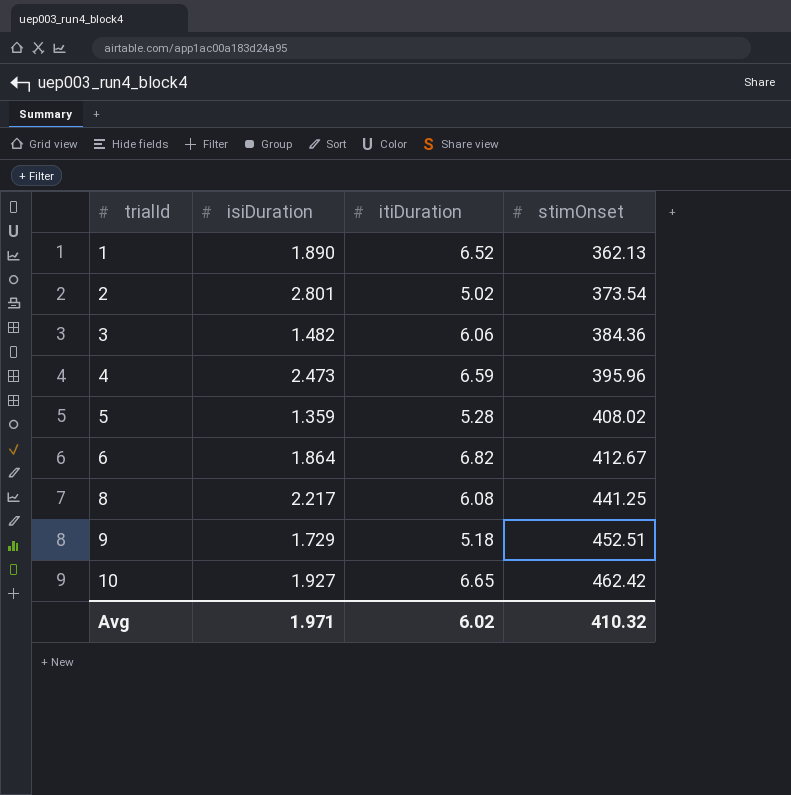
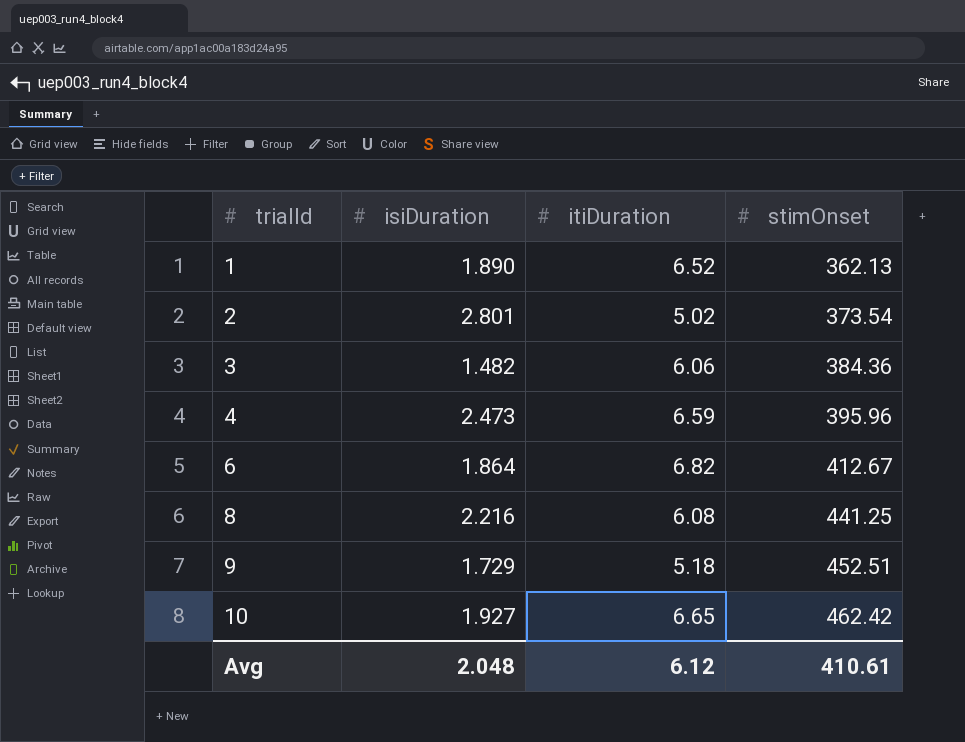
row 5: 1.359 | 5.28 | 408.02 -> none
8 | isiDuration: 2.217 -> 2.216
Avg | isiDuration: 1.971 -> 2.048
Avg | itiDuration: 6.02 -> 6.12
Avg | stimOnset: 410.32 -> 410.61

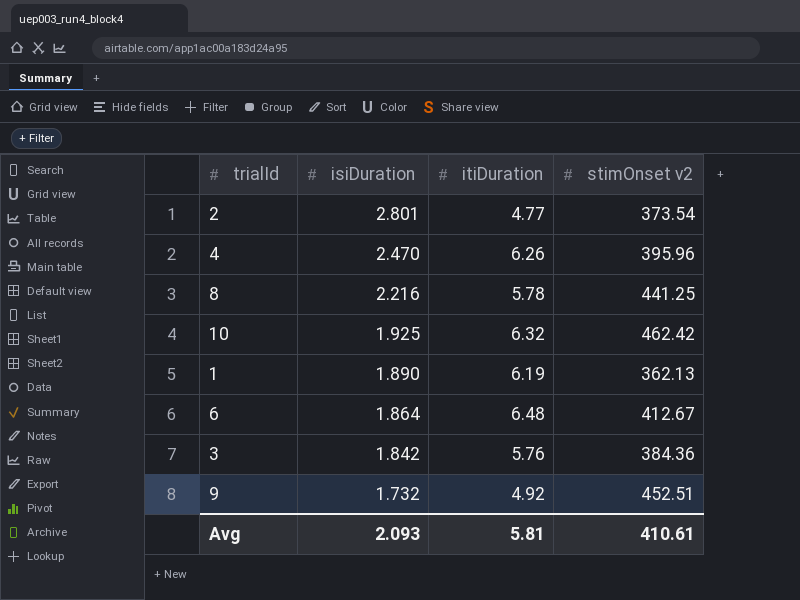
row order: trialId ascending -> isiDuration descending
column name: stimOnset -> stimOnset v2
2 | itiDuration: 5.02 -> 4.77
4 | isiDuration: 2.473 -> 2.470
4 | itiDuration: 6.59 -> 6.26
8 | itiDuration: 6.08 -> 5.78
10 | isiDuration: 1.927 -> 1.925
10 | itiDuration: 6.65 -> 6.32
1 | itiDuration: 6.52 -> 6.19
6 | itiDuration: 6.82 -> 6.48
3 | isiDuration: 1.482 -> 1.842
3 | itiDuration: 6.06 -> 5.76
9 | isiDuration: 1.729 -> 1.732
9 | itiDuration: 5.18 -> 4.92
Avg | isiDuration: 2.048 -> 2.093
Avg | itiDuration: 6.12 -> 5.81

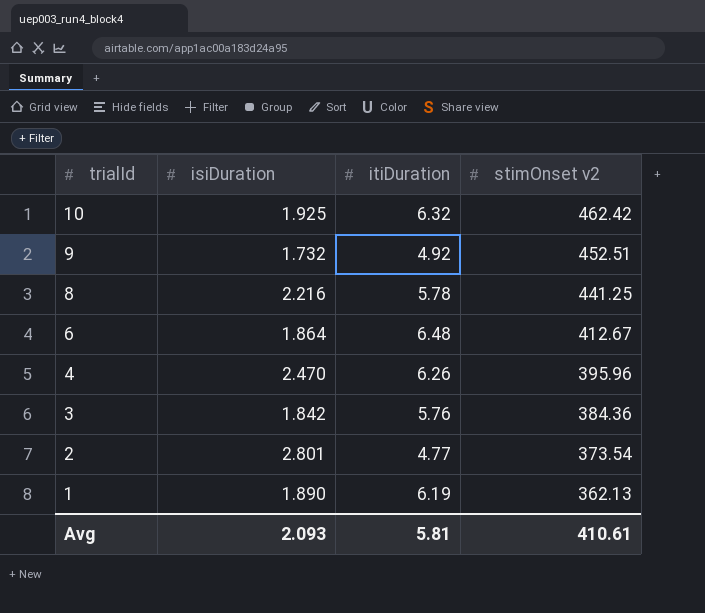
row order: isiDuration descending -> trialId descending

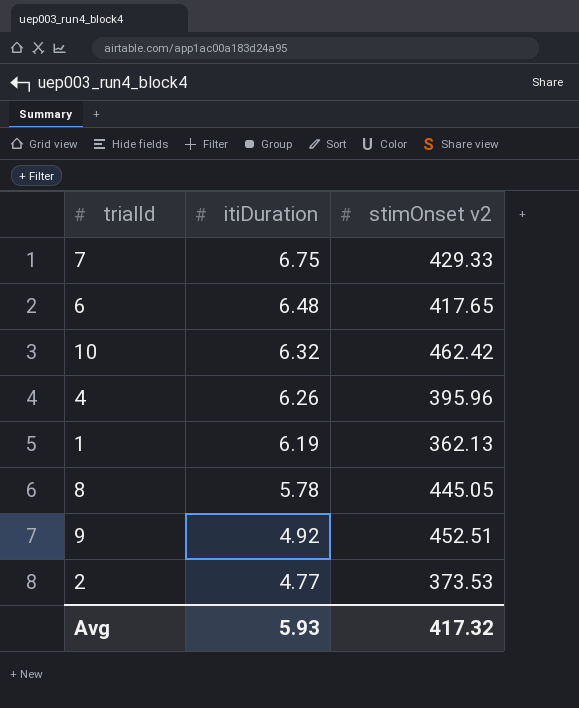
row order: trialId descending -> itiDuration descending
column isiDuration | position: 2 -> none
row 3: 1.842 | 5.76 | 384.36 -> none
row 7: none -> 6.75 | 429.33
6 | stimOnset v2: 412.67 -> 417.65
8 | stimOnset v2: 441.25 -> 445.05
2 | stimOnset v2: 373.54 -> 373.53
Avg | itiDuration: 5.81 -> 5.93
Avg | stimOnset v2: 410.61 -> 417.32

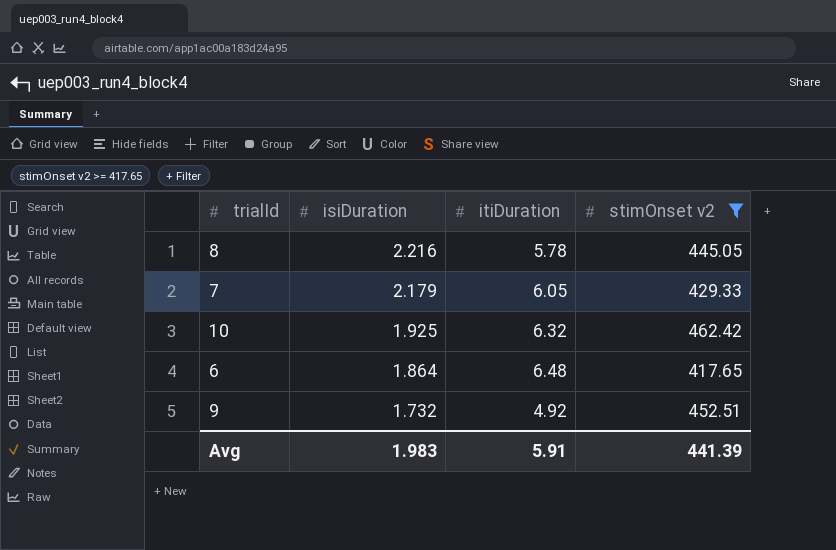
filter: none -> stimOnset v2 >= 417.65
row order: itiDuration descending -> isiDuration descending
column isiDuration | position: none -> 2
7 | itiDuration: 6.75 -> 6.05
Avg | itiDuration: 5.93 -> 5.91
Avg | stimOnset v2: 417.32 -> 441.39

